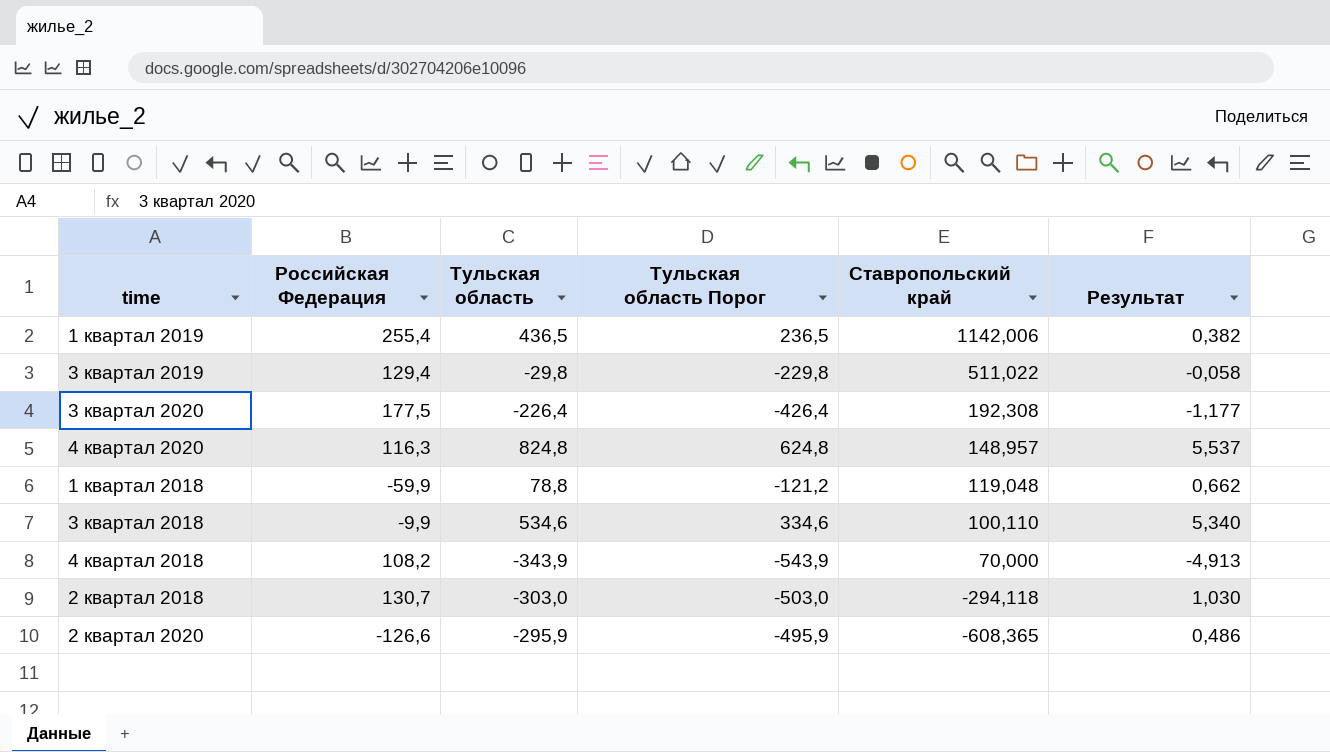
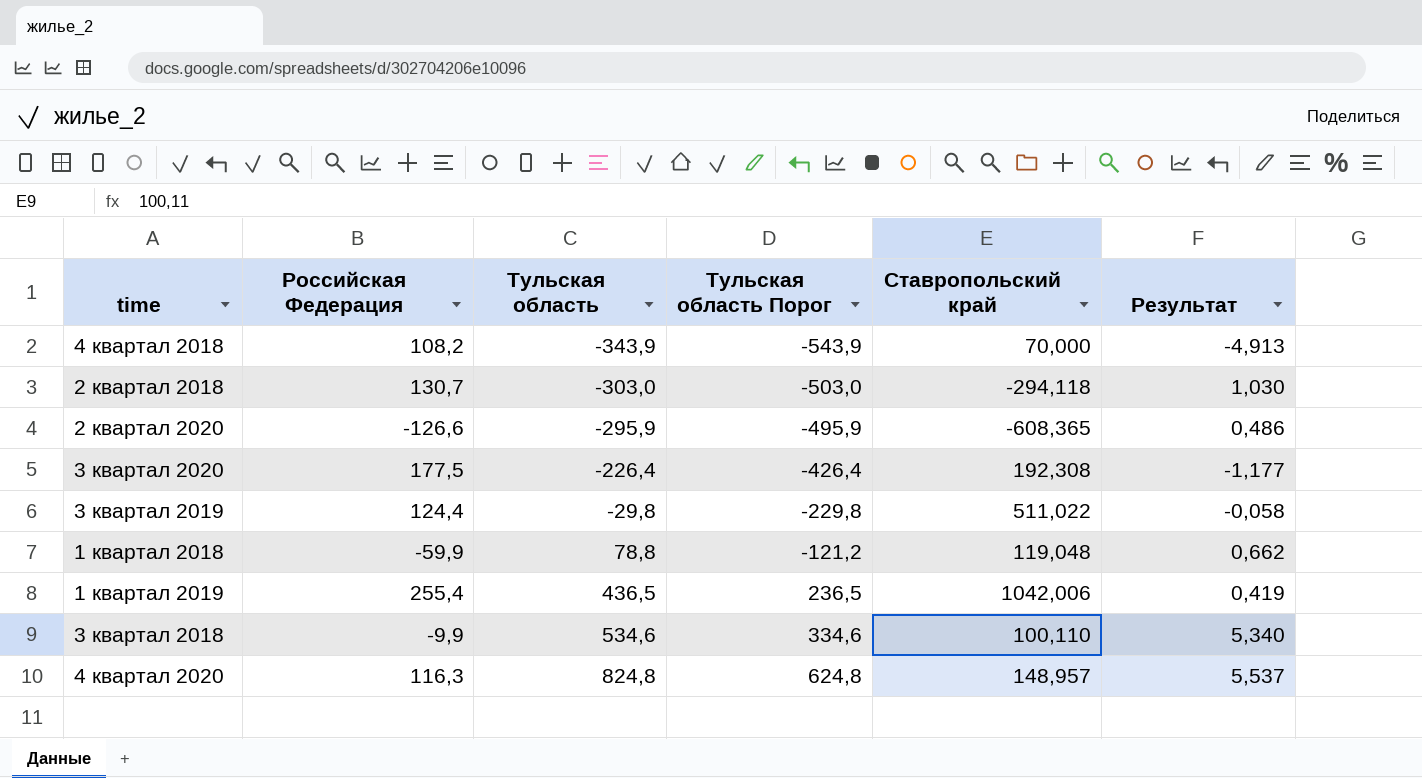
row order: Ставропольский край descending -> Тульская область ascending
3 квартал 2019 | Российская Федерация: 129,4 -> 124,4
1 квартал 2019 | Ставропольский край: 1142,006 -> 1042,006
1 квартал 2019 | Результат: 0,382 -> 0,419

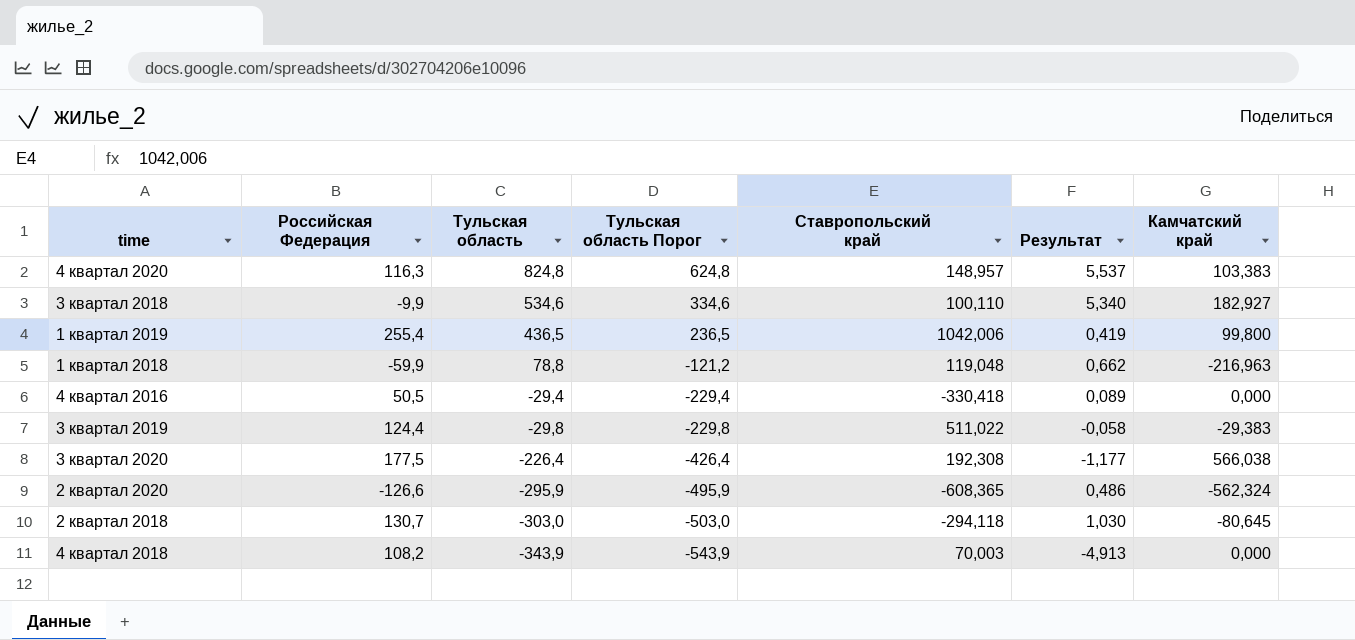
row order: Тульская область ascending -> Тульская область descending
column Камчатский край | position: none -> 7
row 4 квартал 2016: none -> 50,5 | -29,4 | -229,4 | -330,418 | 0,089 | 0,000
4 квартал 2018 | Ставропольский край: 70,000 -> 70,003

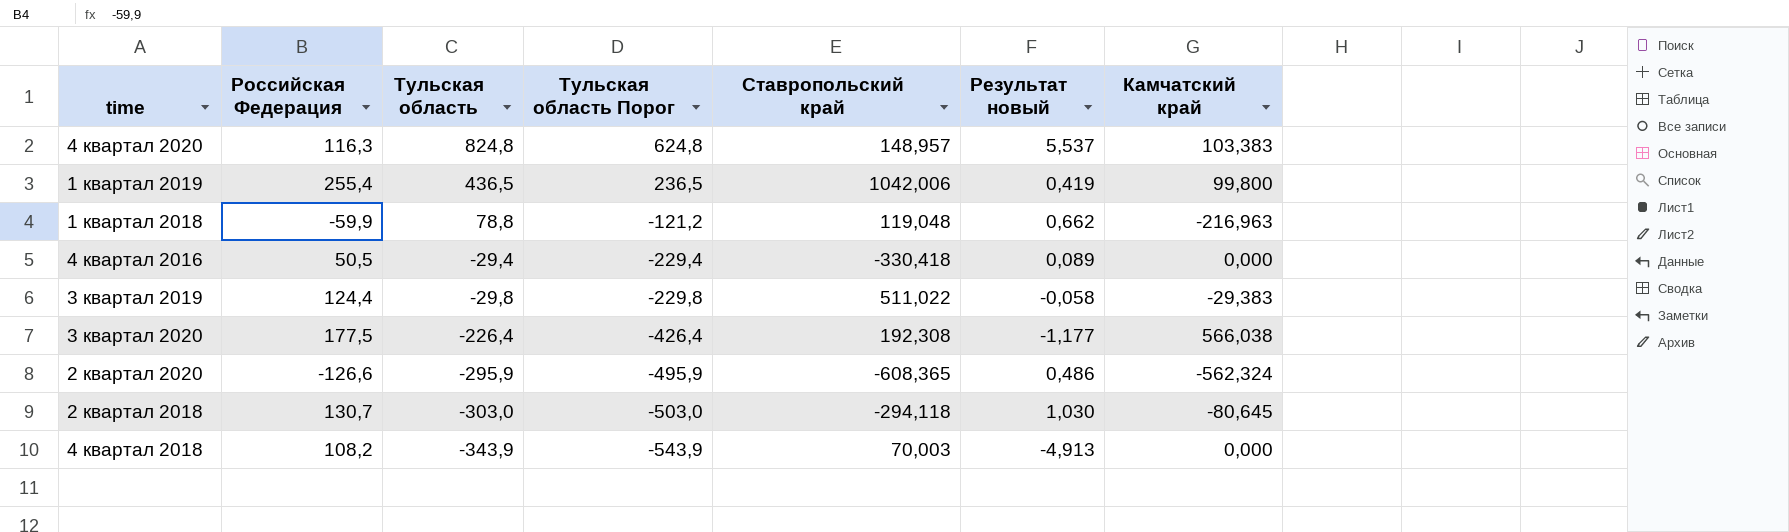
column name: Результат -> Результат новый
row 3 квартал 2018: -9,9 | 534,6 | 334,6 | 100,110 | 5,340 | 182,927 -> none

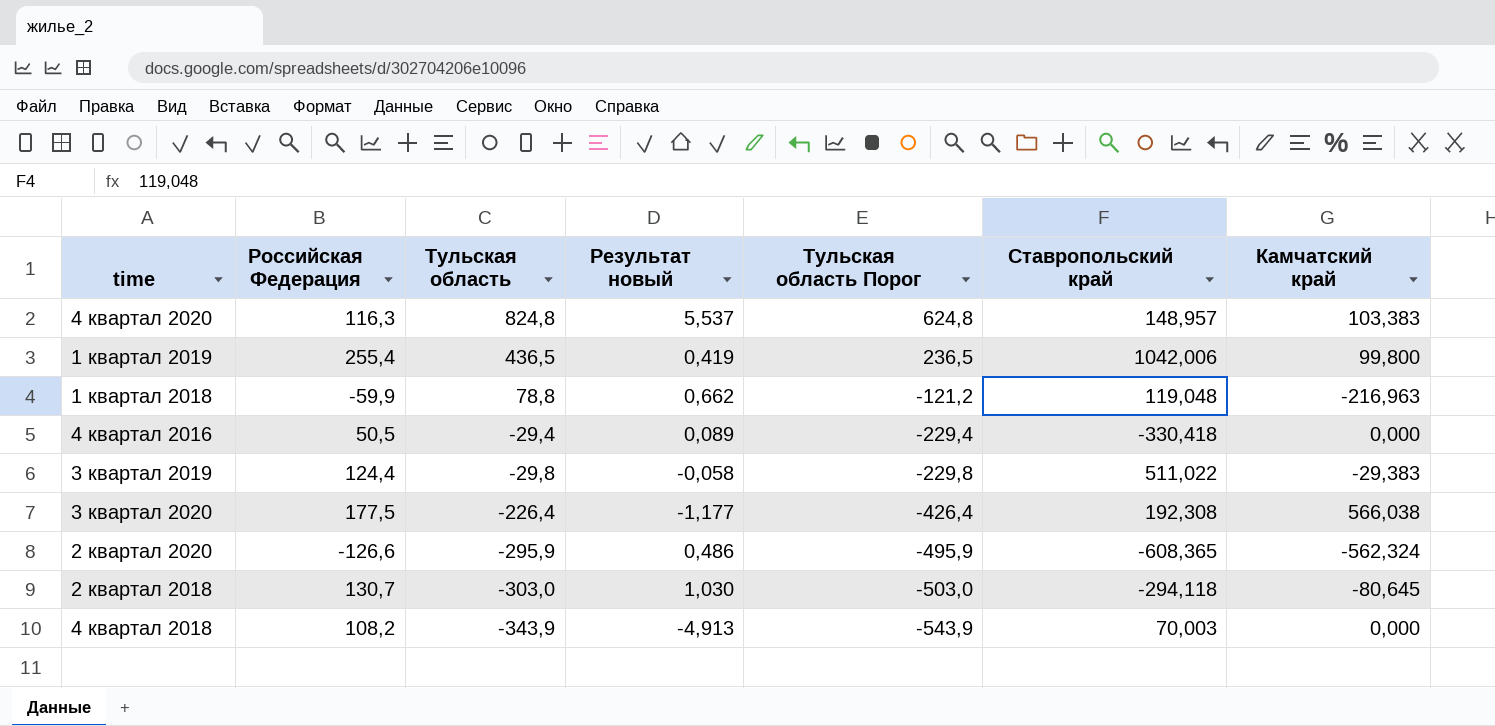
column Результат новый | position: 6 -> 4

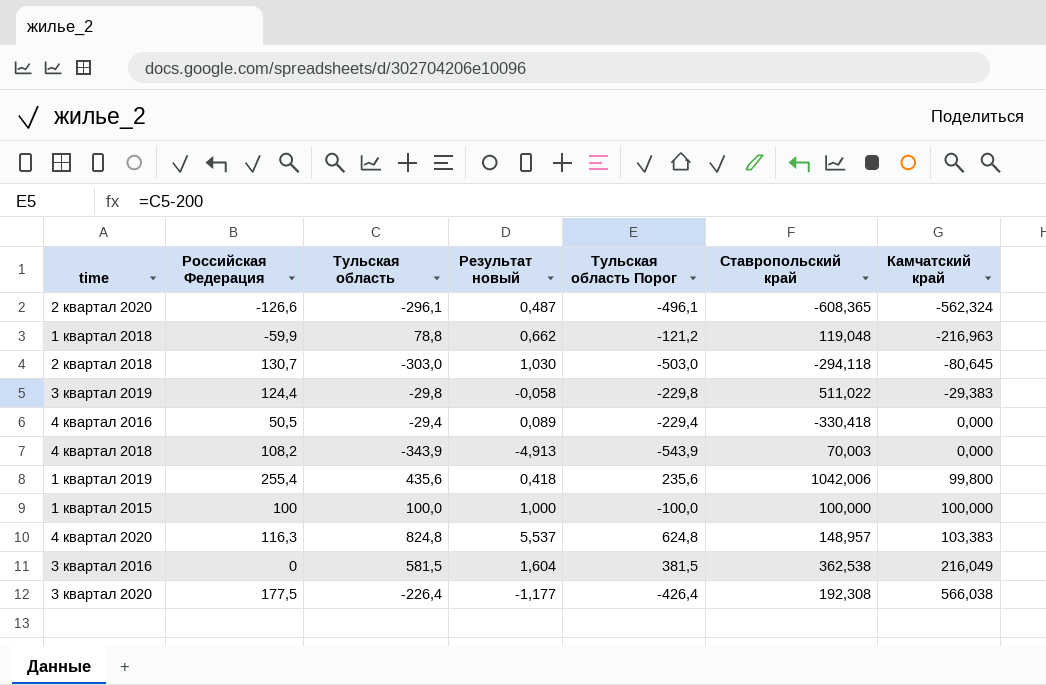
row order: Тульская область descending -> Камчатский край ascending
2 квартал 2020 | Тульская область: -295,9 -> -296,1
2 квартал 2020 | Результат новый: 0,486 -> 0,487
2 квартал 2020 | Тульская область Порог: -495,9 -> -496,1
1 квартал 2019 | Тульская область: 436,5 -> 435,6
1 квартал 2019 | Результат новый: 0,419 -> 0,418
1 квартал 2019 | Тульская область Порог: 236,5 -> 235,6
row 1 квартал 2015: none -> 100 | 100,0 | 1,000 | -100,0 | 100,000 | 100,000
row 3 квартал 2016: none -> 0 | 581,5 | 1,604 | 381,5 | 362,538 | 216,049

